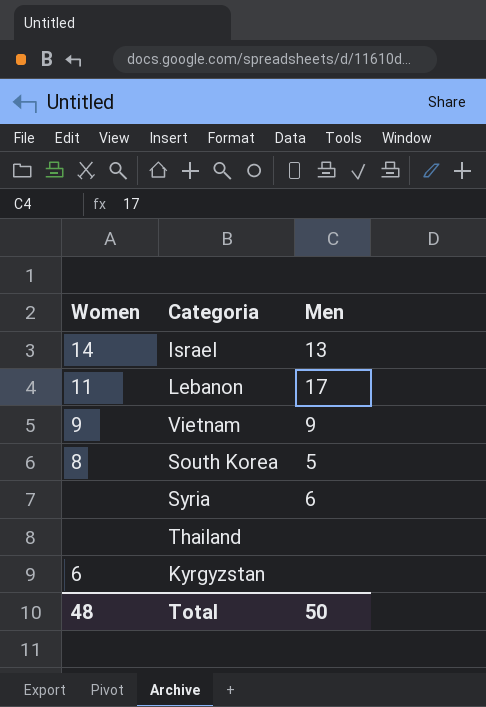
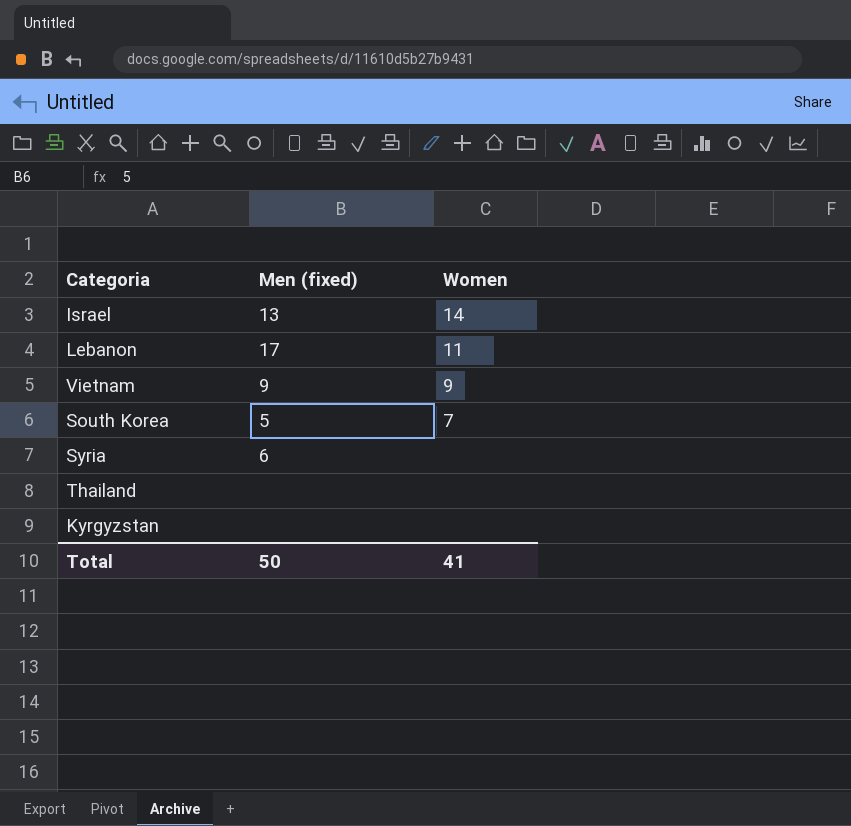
column name: Men -> Men (fixed)
column Women | position: 1 -> 3
South Korea | Women: 8 -> 7
Kyrgyzstan | Women: 6 -> none
Total | Women: 48 -> 41

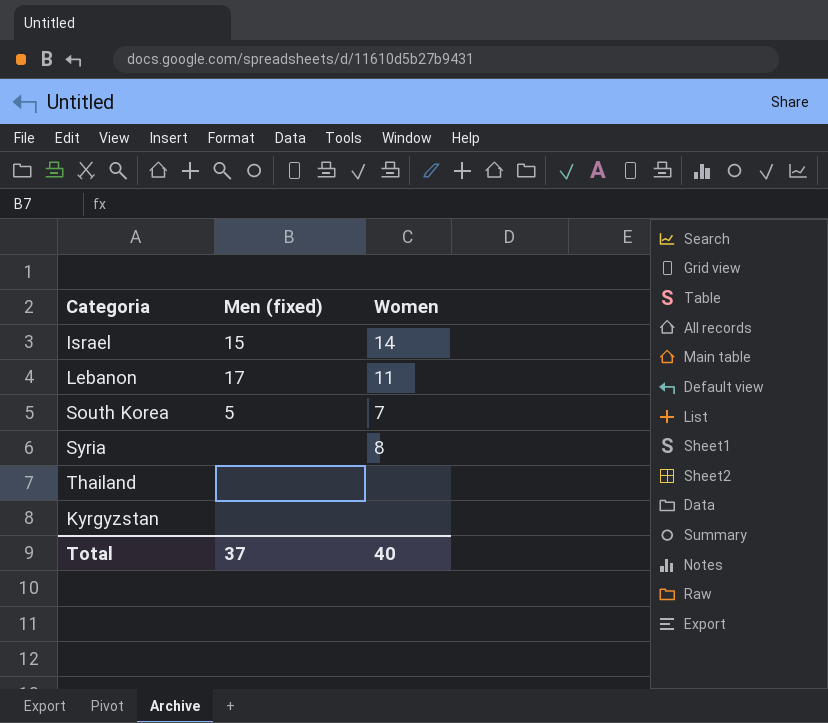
row Vietnam: 9 | 9 -> none
Israel | Men (fixed): 13 -> 15
Syria | Men (fixed): 6 -> none
Syria | Women: none -> 8
Total | Men (fixed): 50 -> 37
Total | Women: 41 -> 40

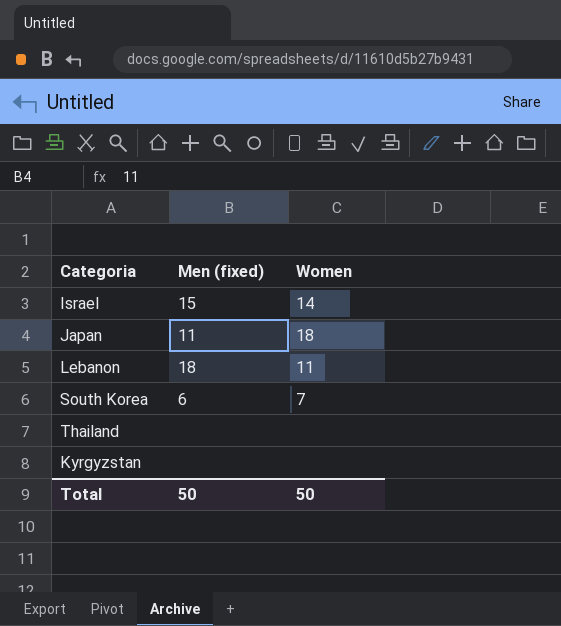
row Syria: none | 8 -> none
row Japan: none -> 11 | 18
Lebanon | Men (fixed): 17 -> 18
South Korea | Men (fixed): 5 -> 6
Total | Men (fixed): 37 -> 50
Total | Women: 40 -> 50

